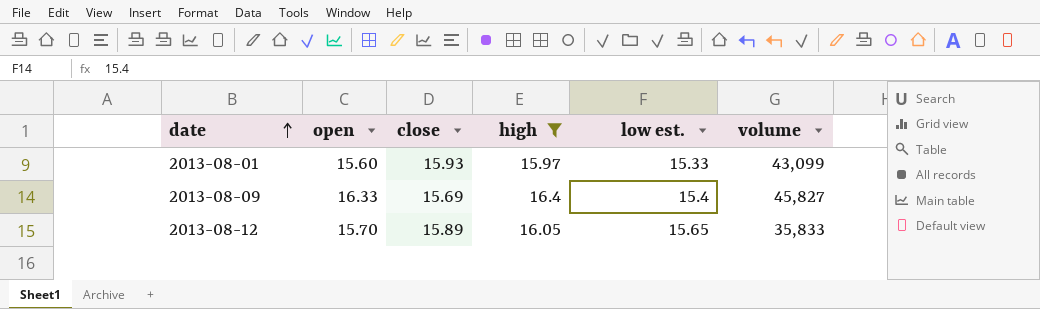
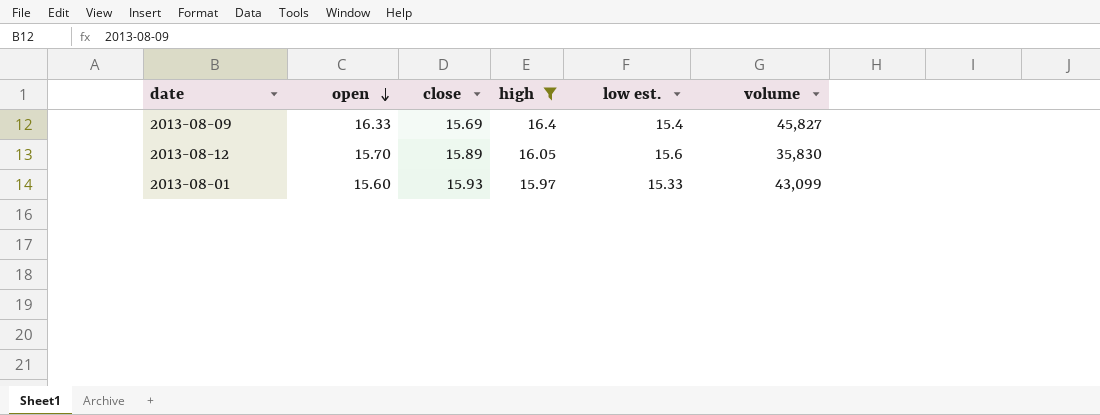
row order: date ascending -> open descending
2013-08-12 | low est.: 15.65 -> 15.6
2013-08-12 | volume: 35,833 -> 35,830

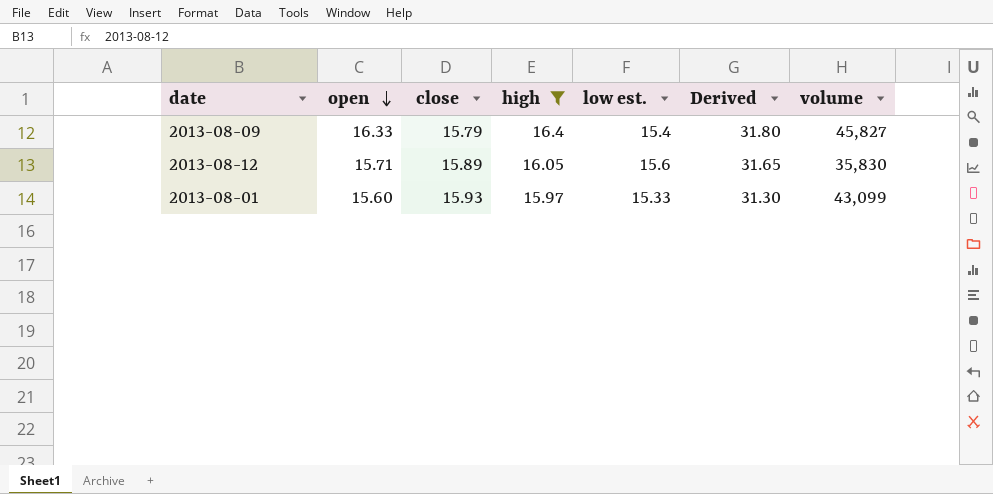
column Derived | formula: none -> [high] + [low est.]
2013-08-09 | close: 15.69 -> 15.79
2013-08-12 | open: 15.70 -> 15.71

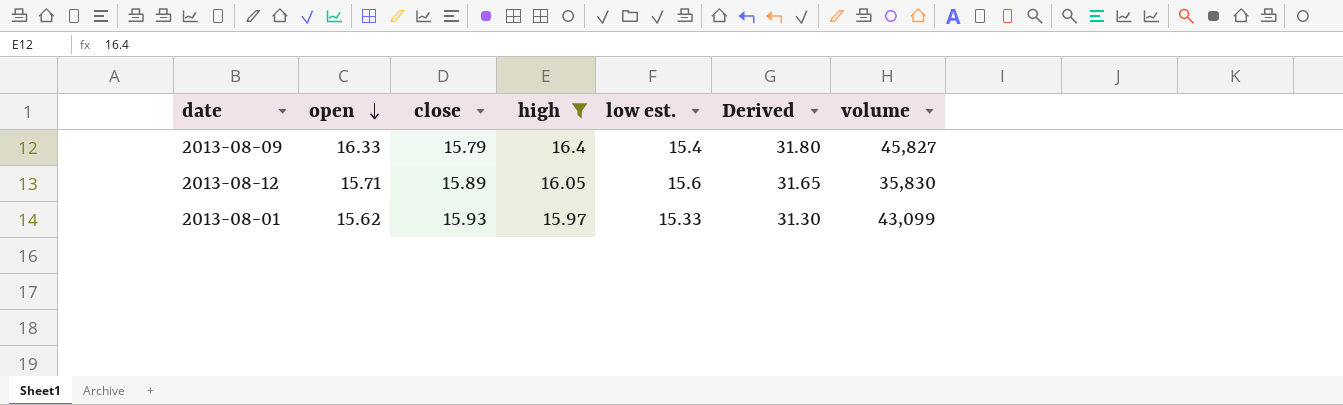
2013-08-01 | open: 15.60 -> 15.62

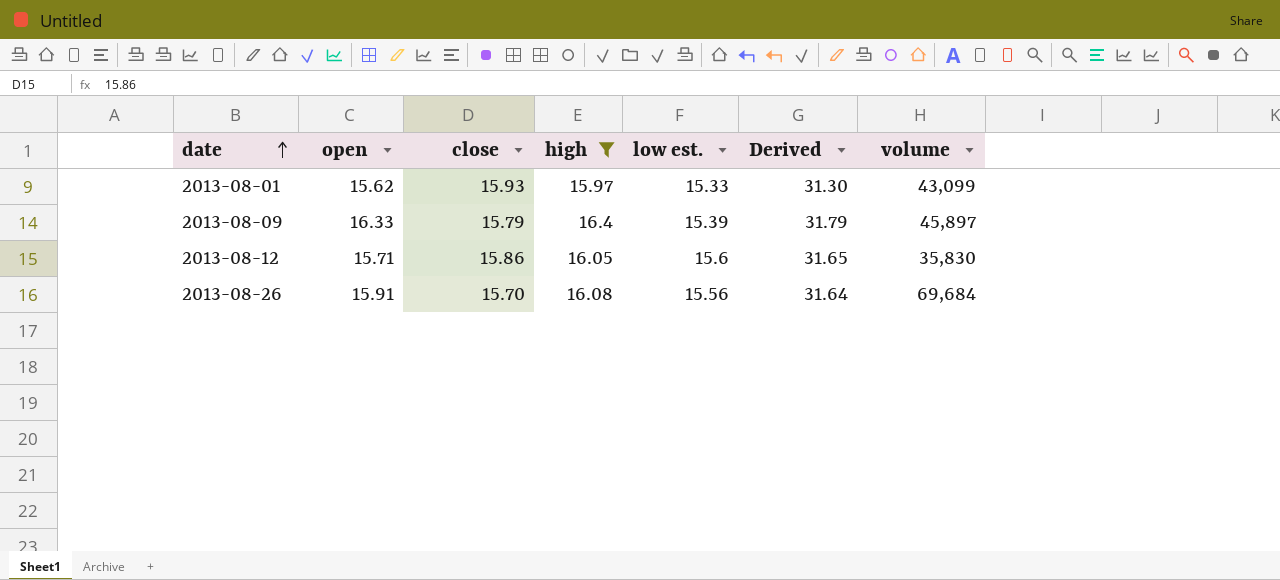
row order: open descending -> date ascending
2013-08-09 | low est.: 15.4 -> 15.39
2013-08-09 | Derived: 31.80 -> 31.79
2013-08-09 | volume: 45,827 -> 45,897
2013-08-12 | close: 15.89 -> 15.86
row 2013-08-26: none -> 15.91 | 15.70 | 16.08 | 15.56 | 31.64 | 69,684

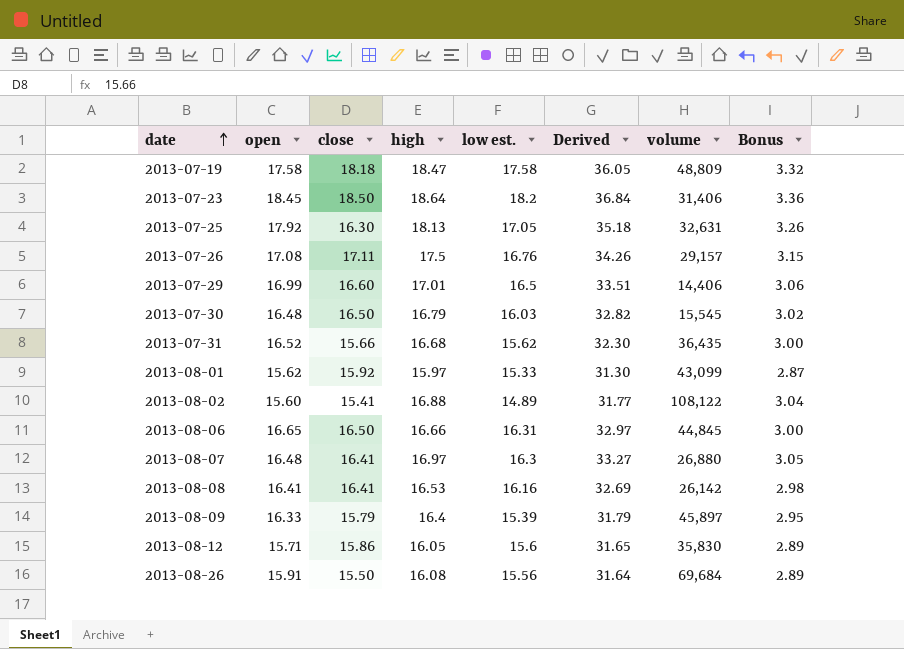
filter: high <= 16.4 -> none
column Bonus | formula: none -> [high] * 0.18
2013-08-01 | close: 15.93 -> 15.92
2013-08-26 | close: 15.70 -> 15.50

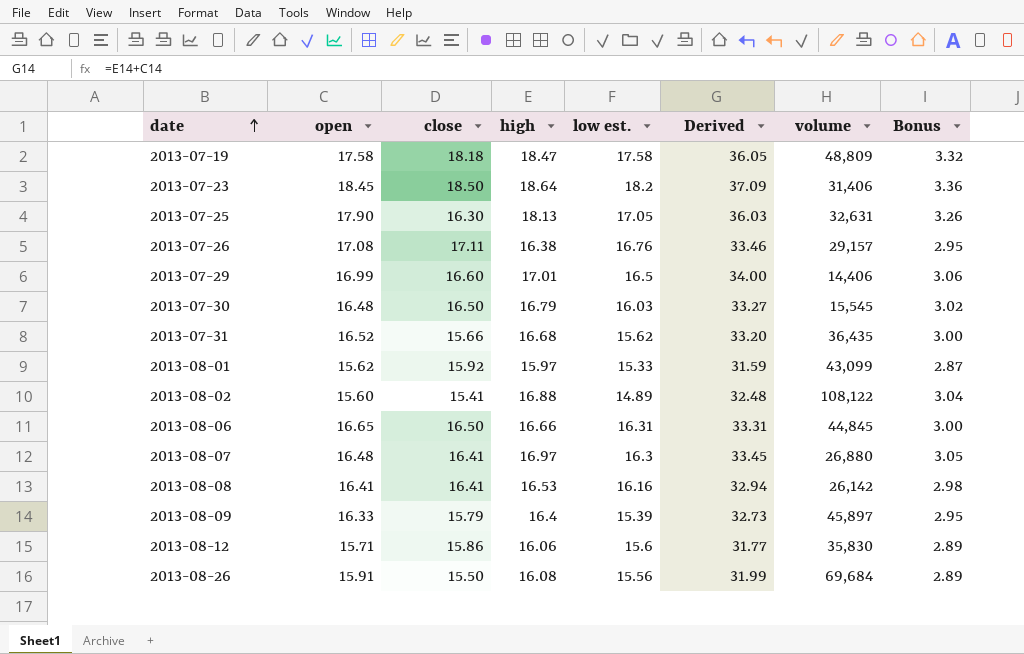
column Derived | formula: [high] + [low est.] -> [open] + [high]
2013-07-25 | open: 17.92 -> 17.90
2013-07-26 | high: 17.5 -> 16.38
2013-07-26 | Bonus: 3.15 -> 2.95
2013-08-12 | high: 16.05 -> 16.06

